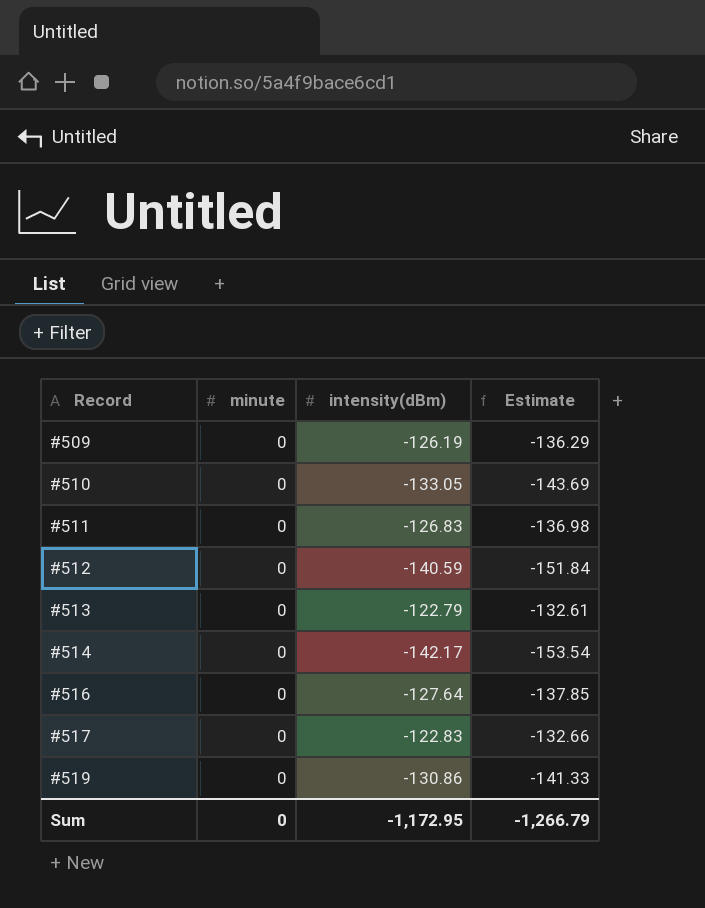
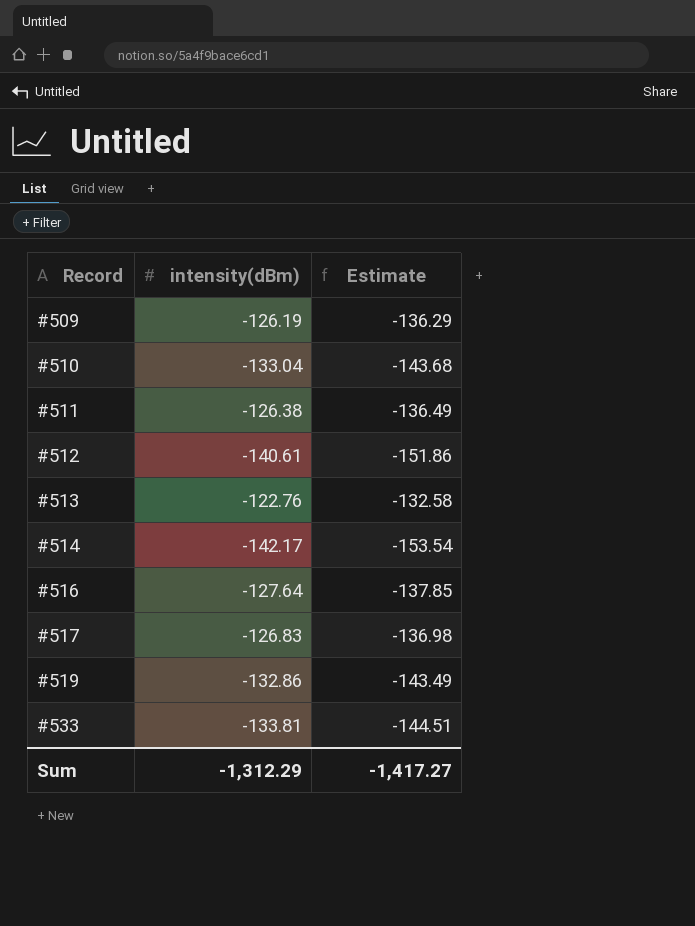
column minute | position: 2 -> none
#510 | intensity(dBm): -133.05 -> -133.04
#510 | Estimate: -143.69 -> -143.68
#511 | intensity(dBm): -126.83 -> -126.38
#511 | Estimate: -136.98 -> -136.49
#512 | intensity(dBm): -140.59 -> -140.61
#512 | Estimate: -151.84 -> -151.86
#513 | intensity(dBm): -122.79 -> -122.76
#513 | Estimate: -132.61 -> -132.58
#517 | intensity(dBm): -122.83 -> -126.83
#517 | Estimate: -132.66 -> -136.98
#519 | intensity(dBm): -130.86 -> -132.86
#519 | Estimate: -141.33 -> -143.49
row #533: none -> -133.81 | -144.51
Sum | intensity(dBm): -1,172.95 -> -1,312.29
Sum | Estimate: -1,266.79 -> -1,417.27

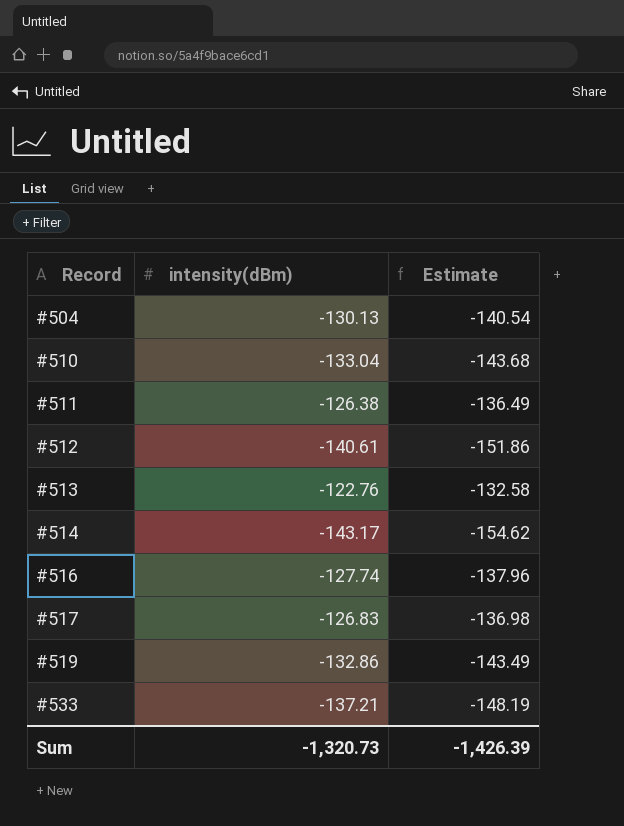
row #509: -126.19 | -136.29 -> none
row #504: none -> -130.13 | -140.54
#514 | intensity(dBm): -142.17 -> -143.17
#514 | Estimate: -153.54 -> -154.62
#516 | intensity(dBm): -127.64 -> -127.74
#516 | Estimate: -137.85 -> -137.96
#533 | intensity(dBm): -133.81 -> -137.21
#533 | Estimate: -144.51 -> -148.19
Sum | intensity(dBm): -1,312.29 -> -1,320.73
Sum | Estimate: -1,417.27 -> -1,426.39

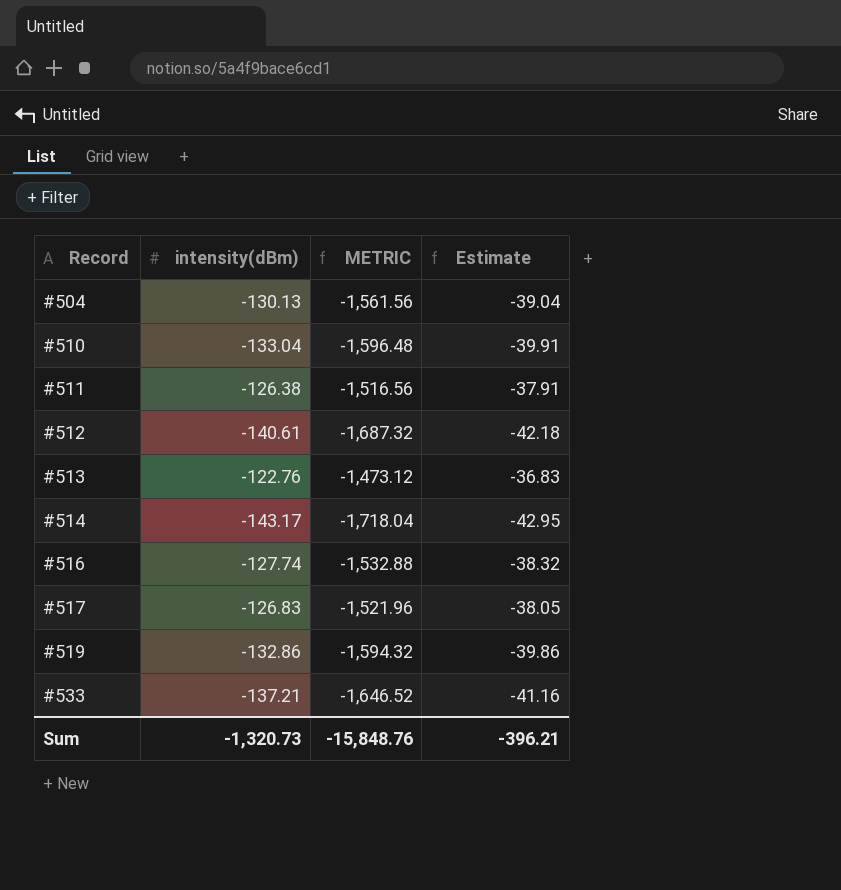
column METRIC | formula: none -> [intensity(dBm)] * 12
column Estimate | formula: [intensity(dBm)] * 1.08 -> [intensity(dBm)] * 0.3
Sum | Estimate: -1,426.39 -> -396.21

